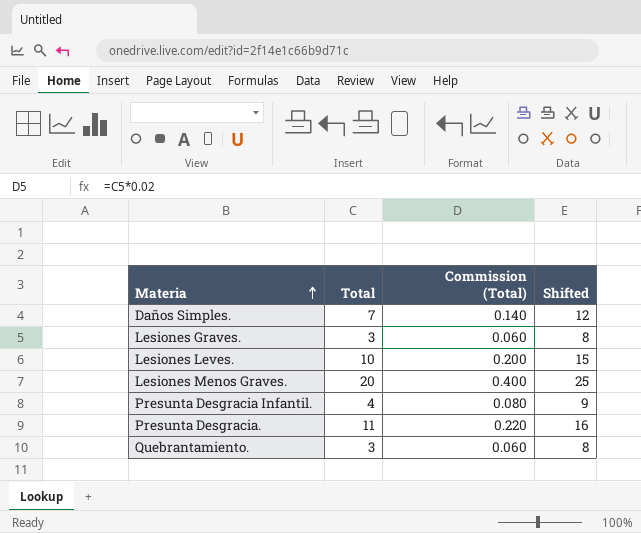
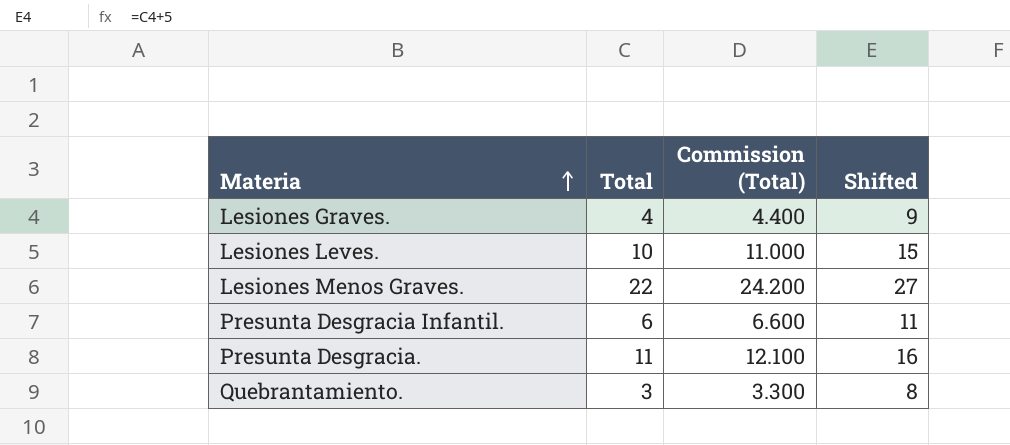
column Commission (Total) | formula: [Total] * 0.02 -> [Total] * 1.1
row Daños Simples.: 7 | 0.140 | 12 -> none
Lesiones Graves. | Total: 3 -> 4
Lesiones Graves. | Shifted: 8 -> 9
Lesiones Menos Graves. | Total: 20 -> 22
Lesiones Menos Graves. | Shifted: 25 -> 27
Presunta Desgracia Infantil. | Total: 4 -> 6
Presunta Desgracia Infantil. | Shifted: 9 -> 11

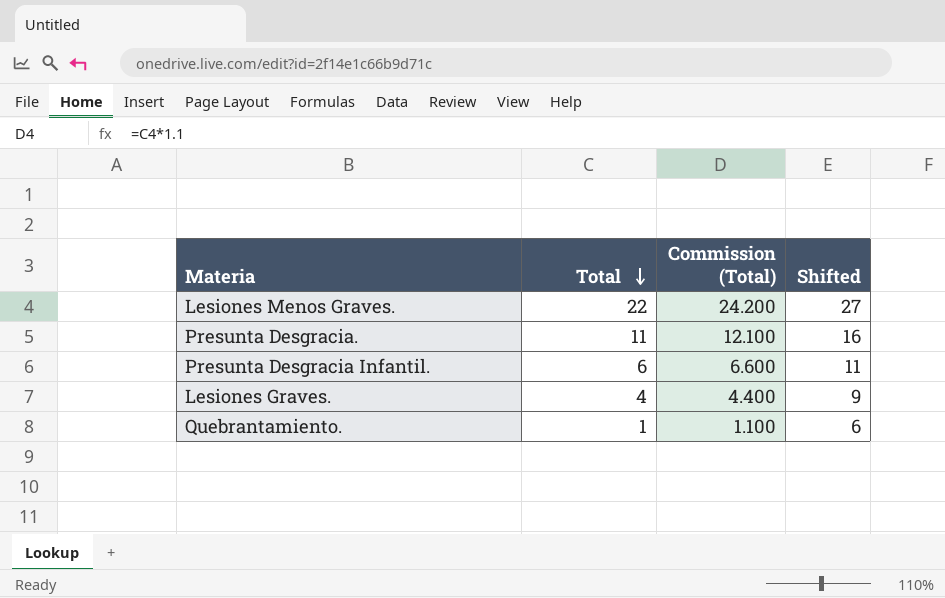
row order: Materia ascending -> Total descending
row Lesiones Leves.: 10 | 11.000 | 15 -> none
Quebrantamiento. | Total: 3 -> 1
Quebrantamiento. | Commission (Total): 3.300 -> 1.100
Quebrantamiento. | Shifted: 8 -> 6

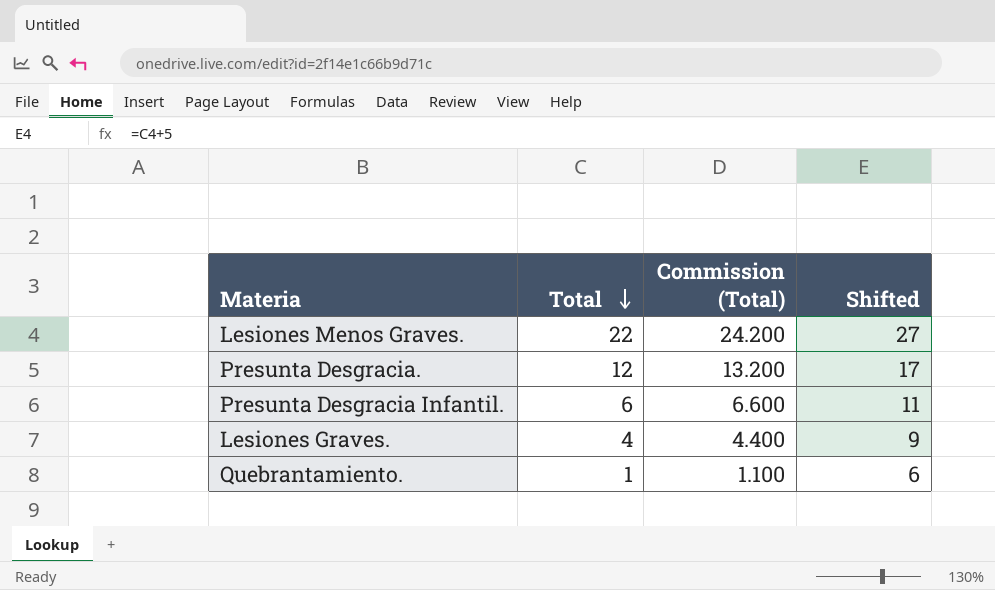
Presunta Desgracia. | Total: 11 -> 12
Presunta Desgracia. | Commission (Total): 12.100 -> 13.200
Presunta Desgracia. | Shifted: 16 -> 17

